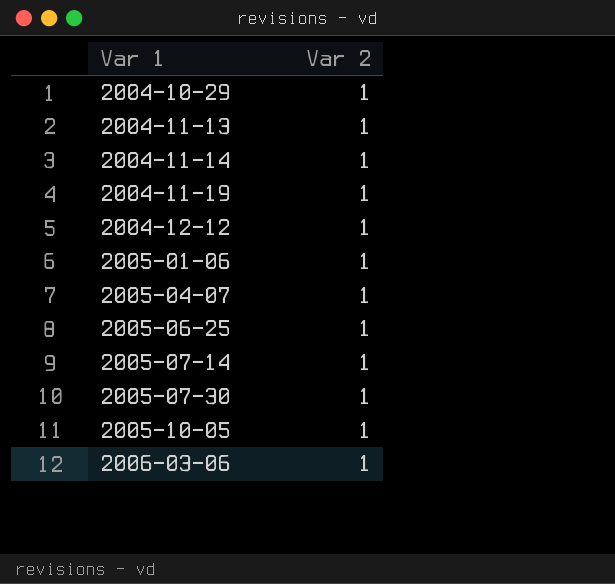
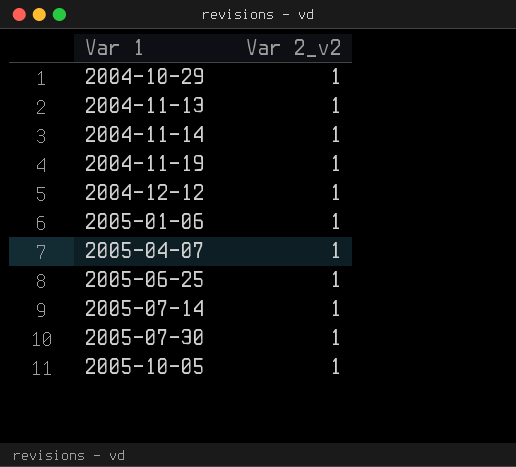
column name: Var 2 -> Var 2_v2
row 2006-03-06: 1 -> none

